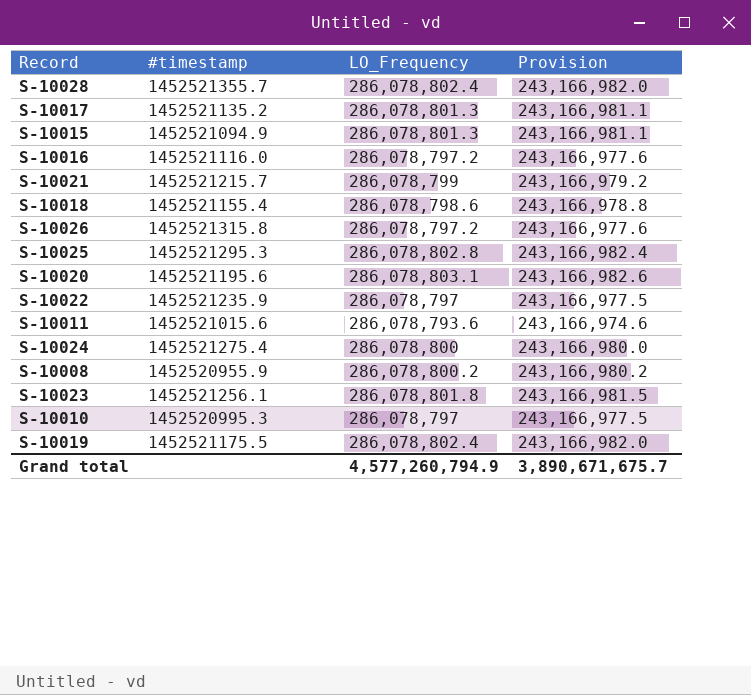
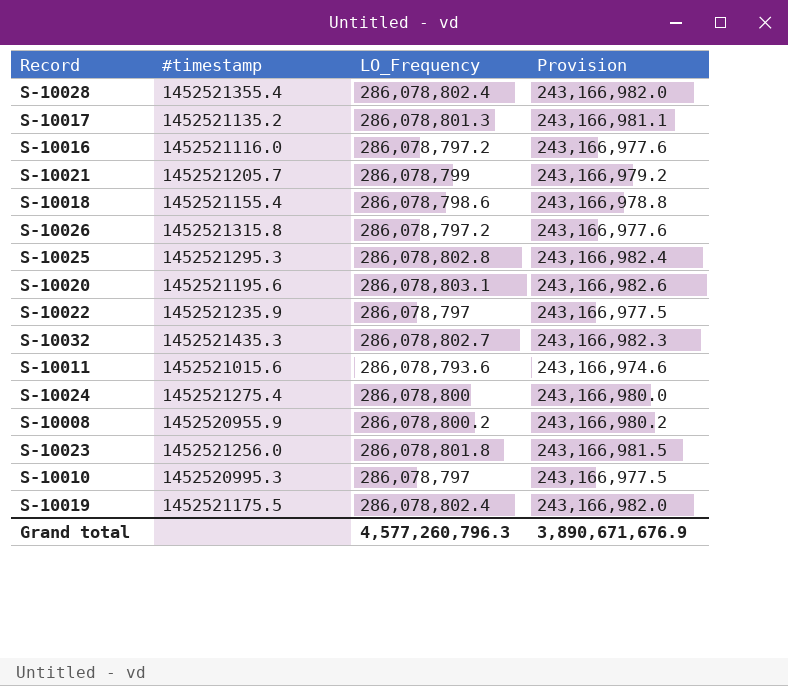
row S-10015: 1452521094.9 | 286,078,801.3 | 243,166,981.1 -> none
S-10028 | #timestamp: 1452521355.7 -> 1452521355.4
S-10021 | #timestamp: 1452521215.7 -> 1452521205.7
row S-10032: none -> 1452521435.3 | 286,078,802.7 | 243,166,982.3
S-10023 | #timestamp: 1452521256.1 -> 1452521256.0
Grand total | LO_Frequency: 4,577,260,794.9 -> 4,577,260,796.3
Grand total | Provision: 3,890,671,675.7 -> 3,890,671,676.9

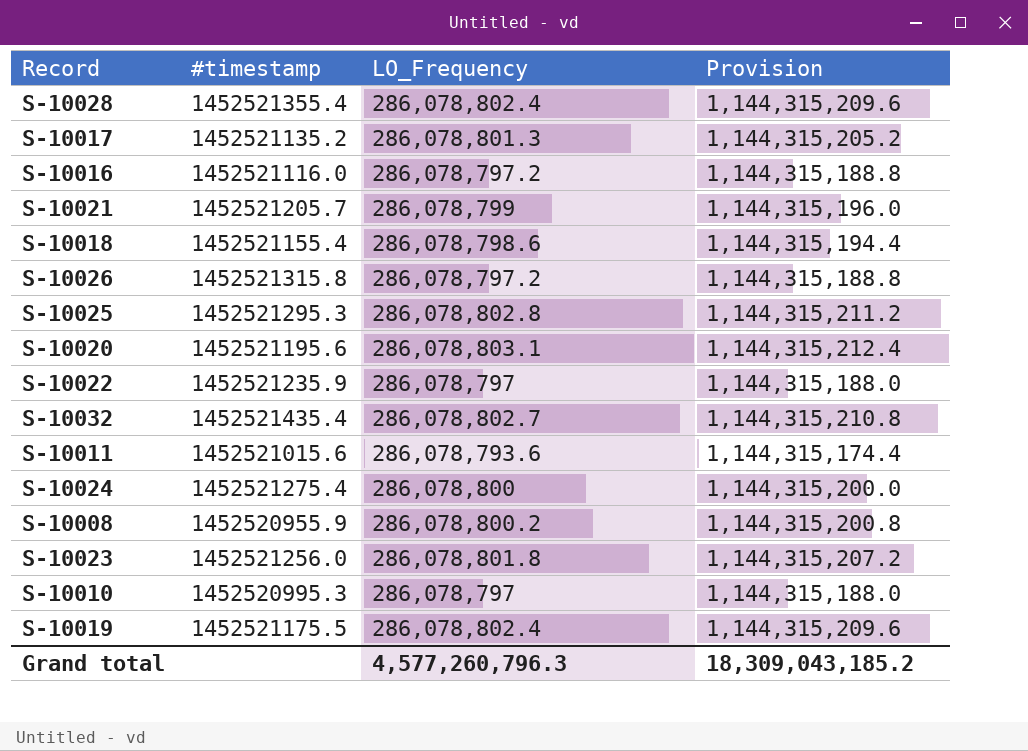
column Provision | formula: [LO_Frequency] * 0.85 -> [LO_Frequency] * 4
S-10032 | #timestamp: 1452521435.3 -> 1452521435.4
Grand total | Provision: 3,890,671,676.9 -> 18,309,043,185.2

